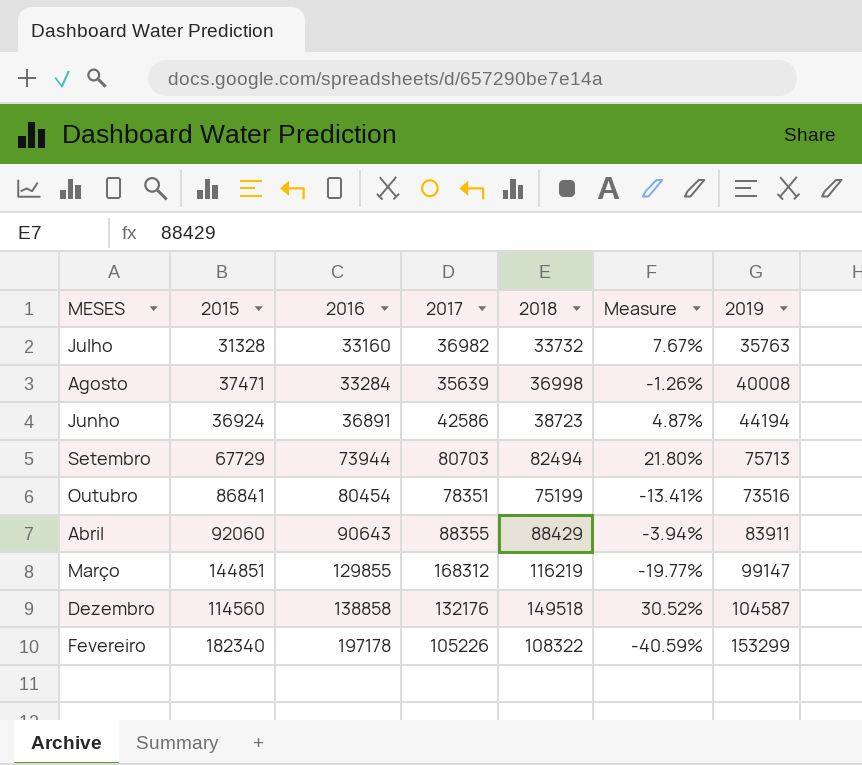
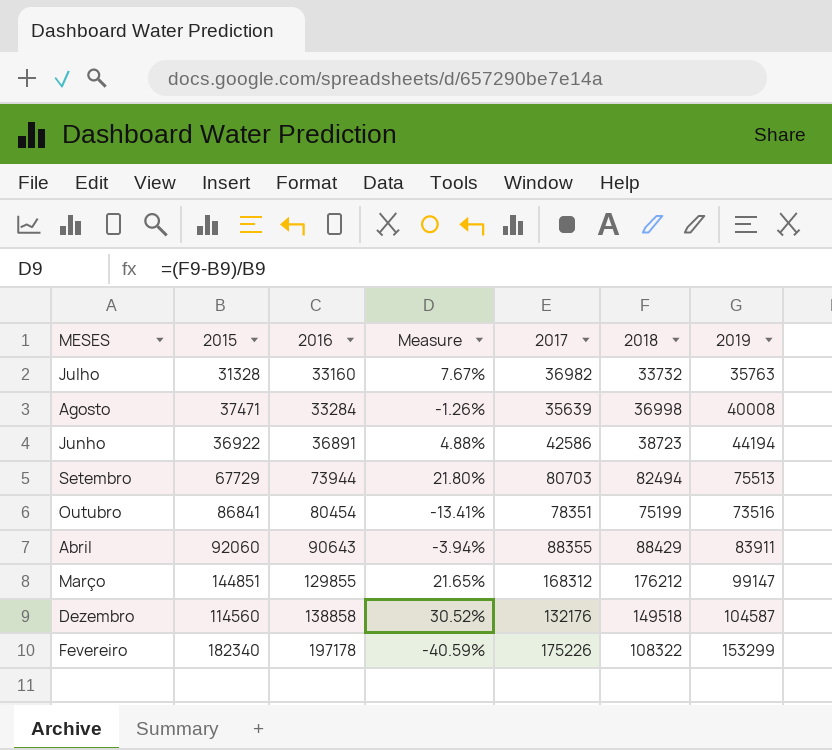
column Measure | position: 6 -> 4
Junho | 2015: 36924 -> 36922
Junho | Measure: 4.87% -> 4.88%
Setembro | 2019: 75713 -> 75513
Março | Measure: -19.77% -> 21.65%
Março | 2018: 116219 -> 176212
Fevereiro | 2017: 105226 -> 175226

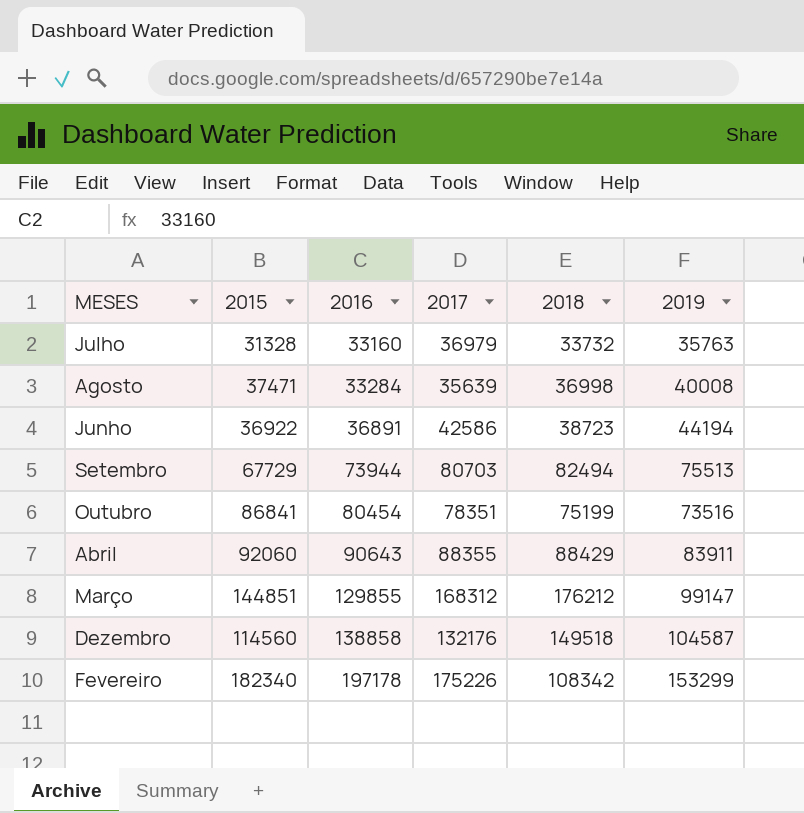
column Measure | formula: ([2018] - [2015]) / [2015] -> none
Julho | 2017: 36982 -> 36979
Fevereiro | 2018: 108322 -> 108342

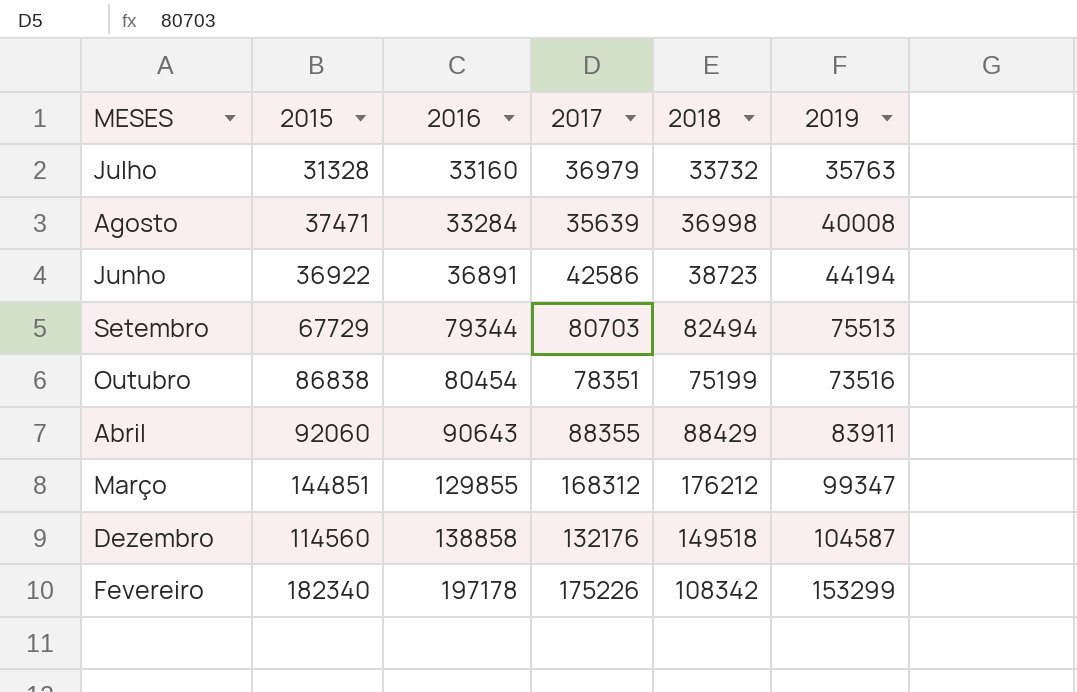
Setembro | 2016: 73944 -> 79344
Outubro | 2015: 86841 -> 86838
Março | 2019: 99147 -> 99347

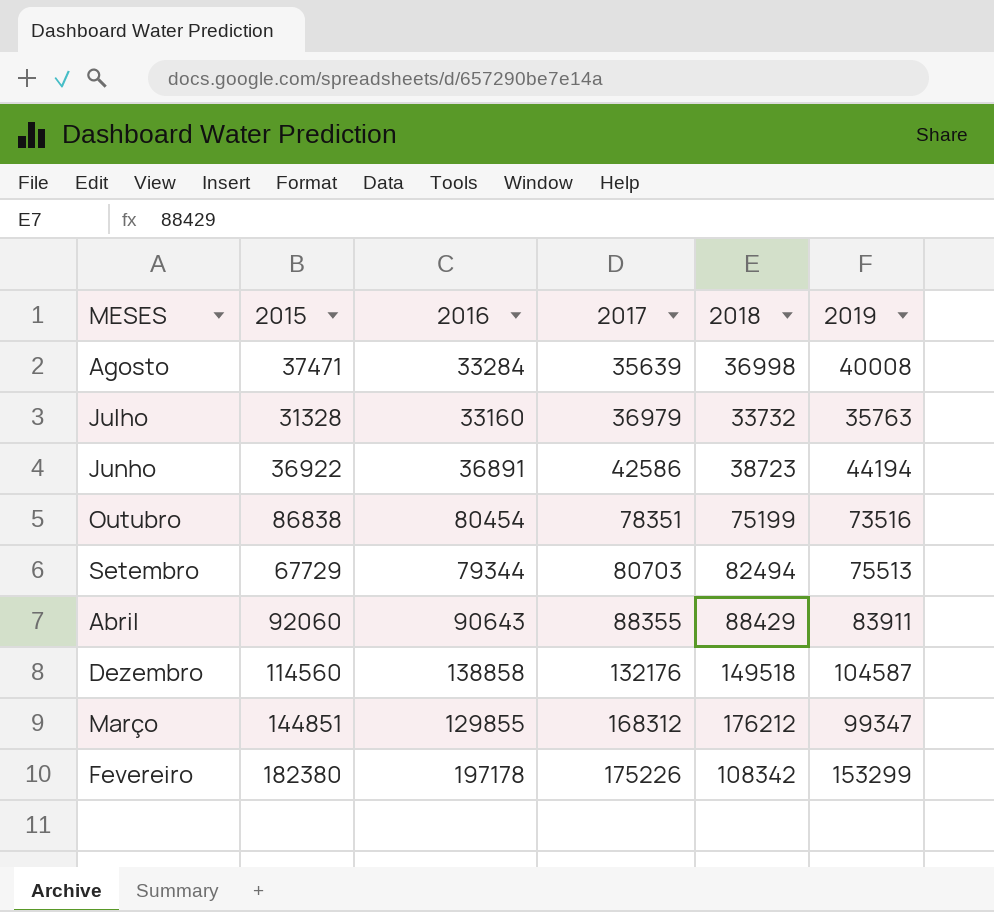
row order: 2016 ascending -> 2017 ascending
Fevereiro | 2015: 182340 -> 182380

